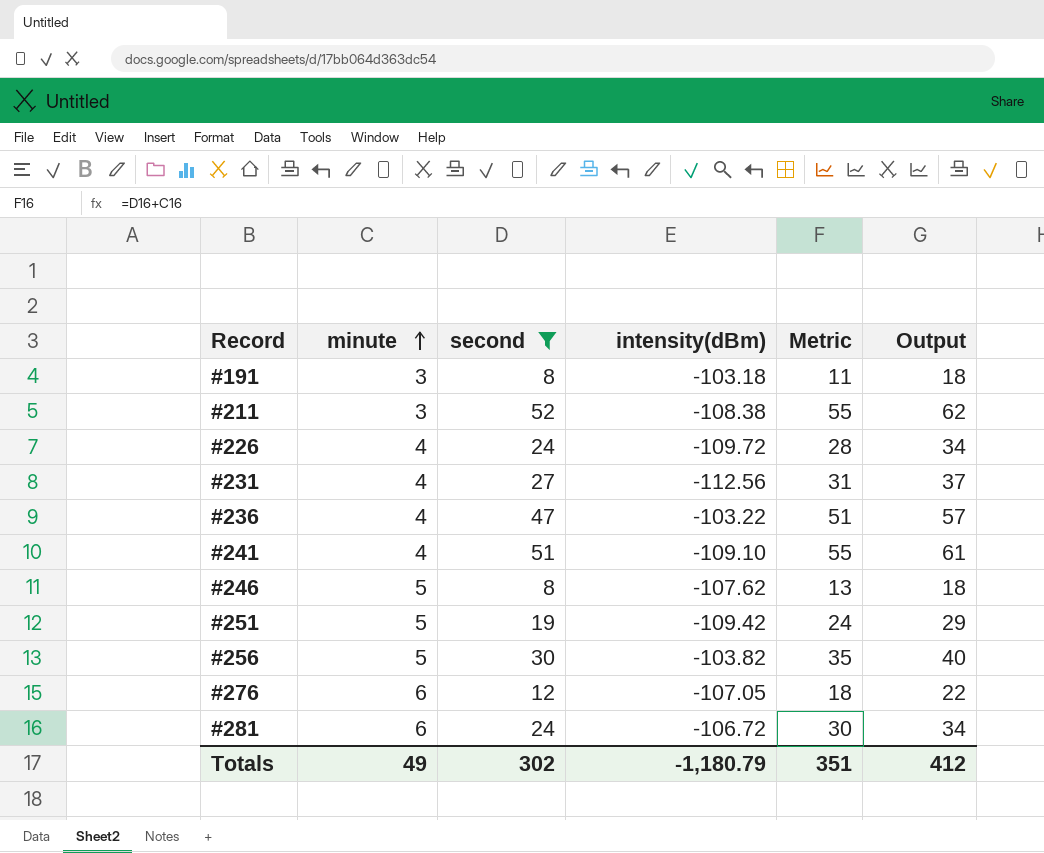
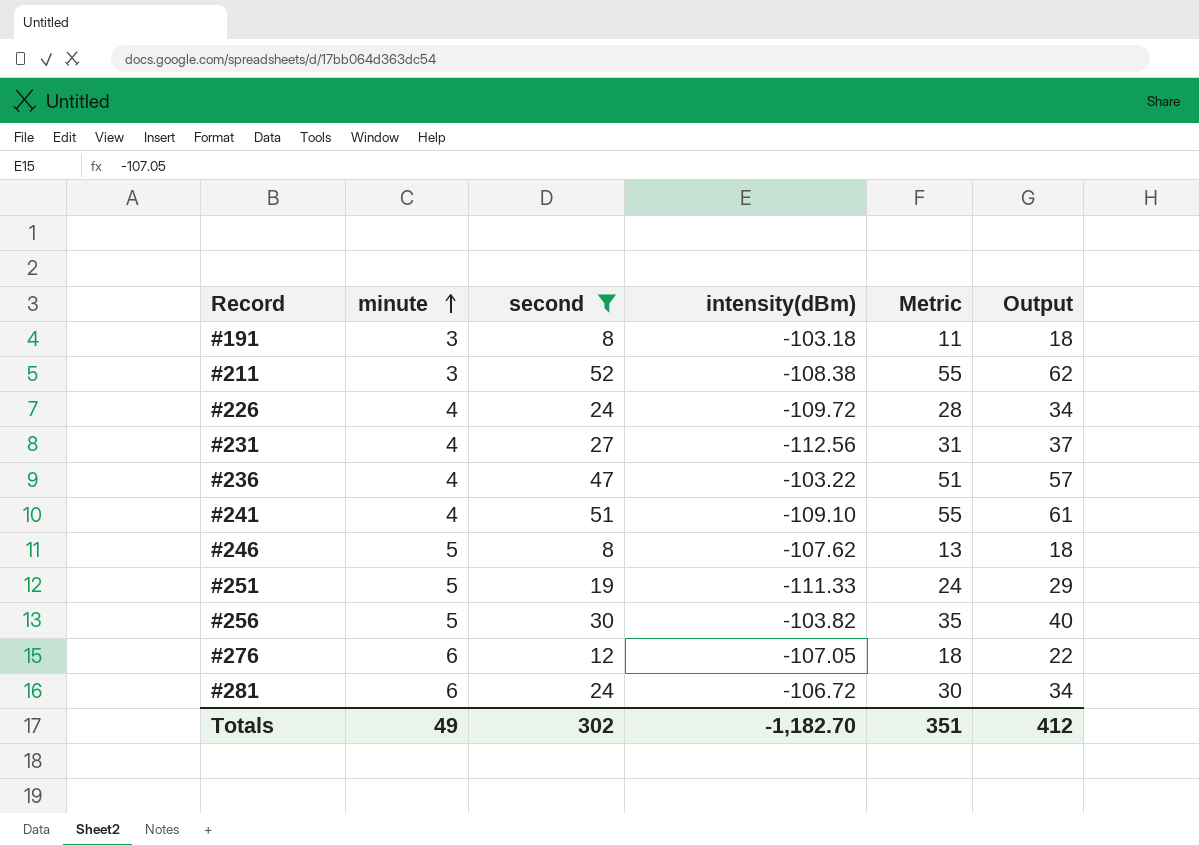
#251 | intensity(dBm): -109.42 -> -111.33
Totals | intensity(dBm): -1,180.79 -> -1,182.70

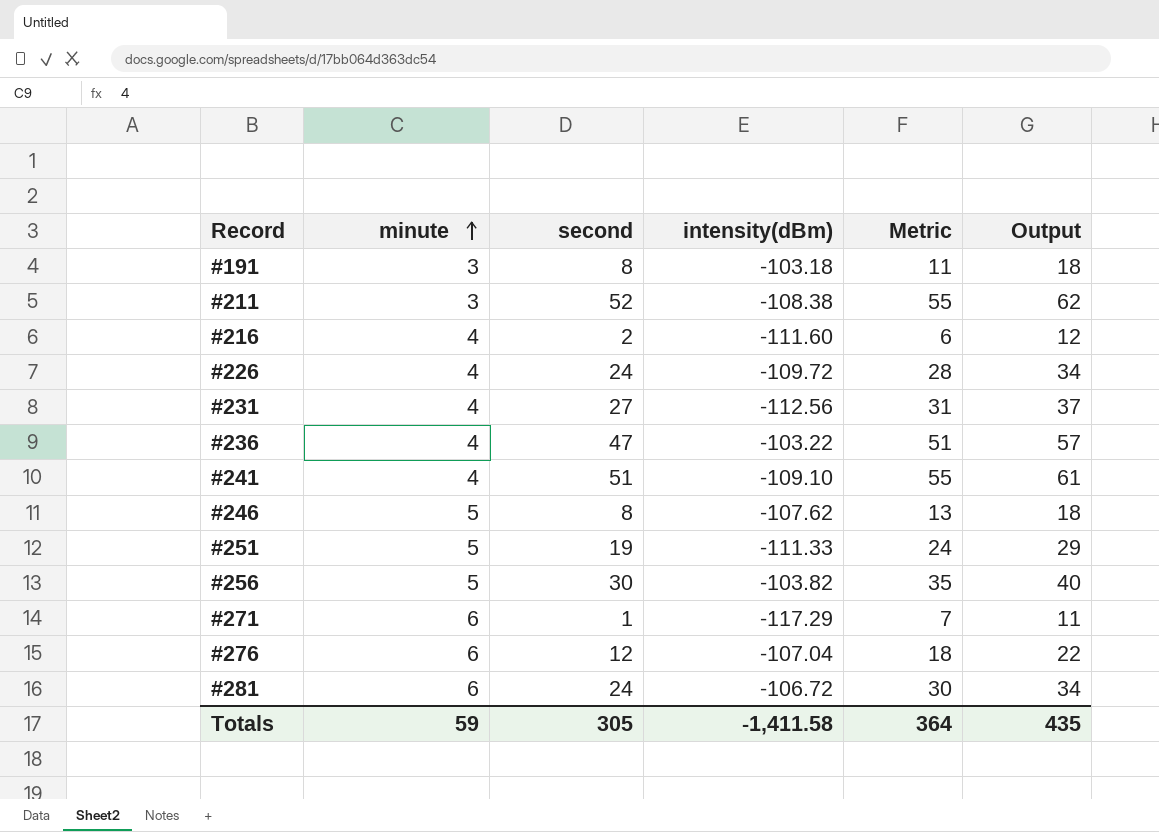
filter: second >= 8 -> none
#276 | intensity(dBm): -107.05 -> -107.04
Totals | minute: 49 -> 59
Totals | second: 302 -> 305
Totals | intensity(dBm): -1,182.70 -> -1,411.58
Totals | Metric: 351 -> 364
Totals | Output: 412 -> 435

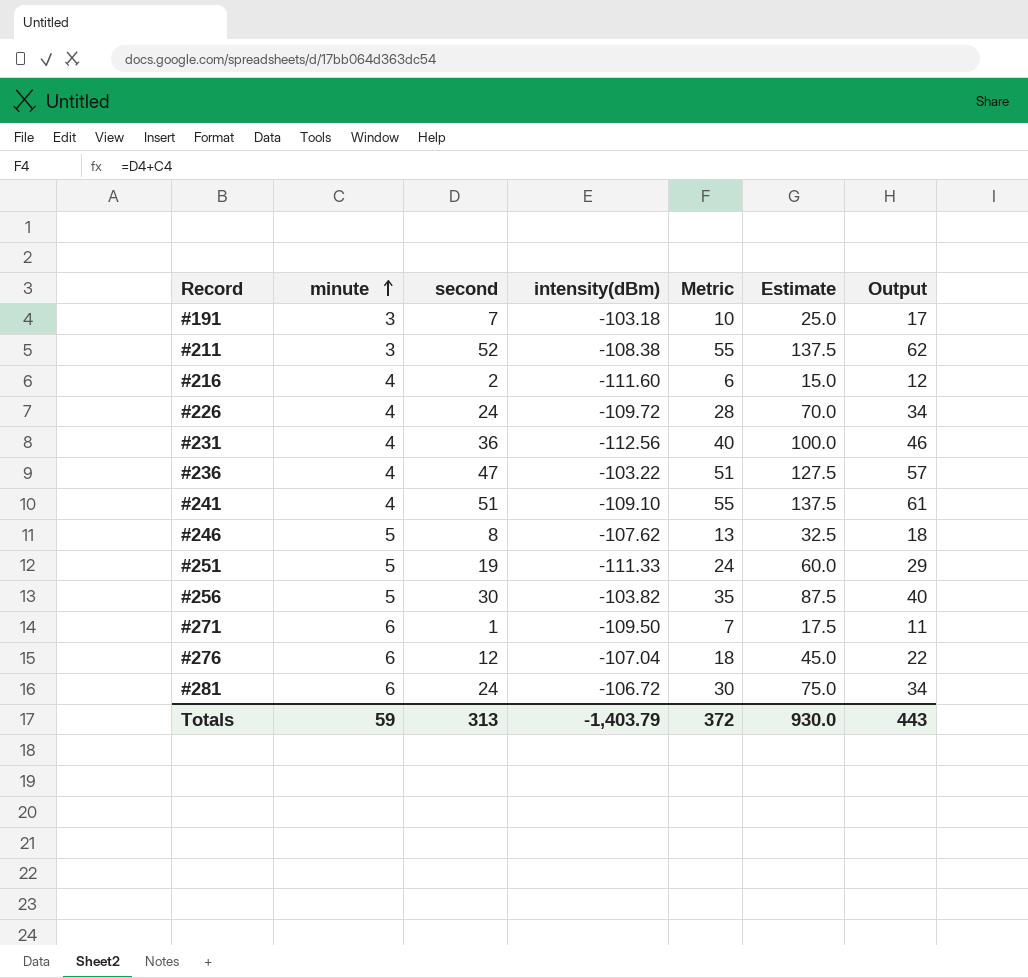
column Estimate | formula: none -> [Metric] * 2.5
#191 | second: 8 -> 7
#191 | Metric: 11 -> 10
#191 | Output: 18 -> 17
#231 | second: 27 -> 36
#231 | Metric: 31 -> 40
#231 | Output: 37 -> 46
#271 | intensity(dBm): -117.29 -> -109.50
Totals | second: 305 -> 313
Totals | intensity(dBm): -1,411.58 -> -1,403.79
Totals | Metric: 364 -> 372
Totals | Output: 435 -> 443

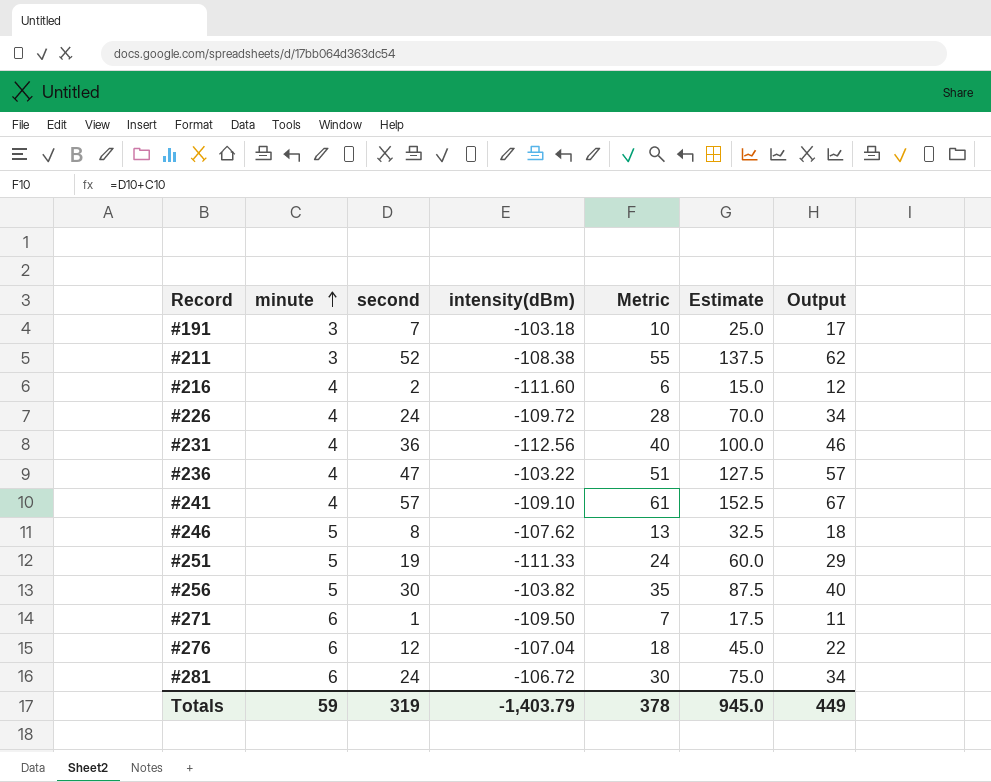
#241 | second: 51 -> 57
#241 | Metric: 55 -> 61
#241 | Estimate: 137.5 -> 152.5
#241 | Output: 61 -> 67
Totals | second: 313 -> 319
Totals | Metric: 372 -> 378
Totals | Estimate: 930.0 -> 945.0
Totals | Output: 443 -> 449

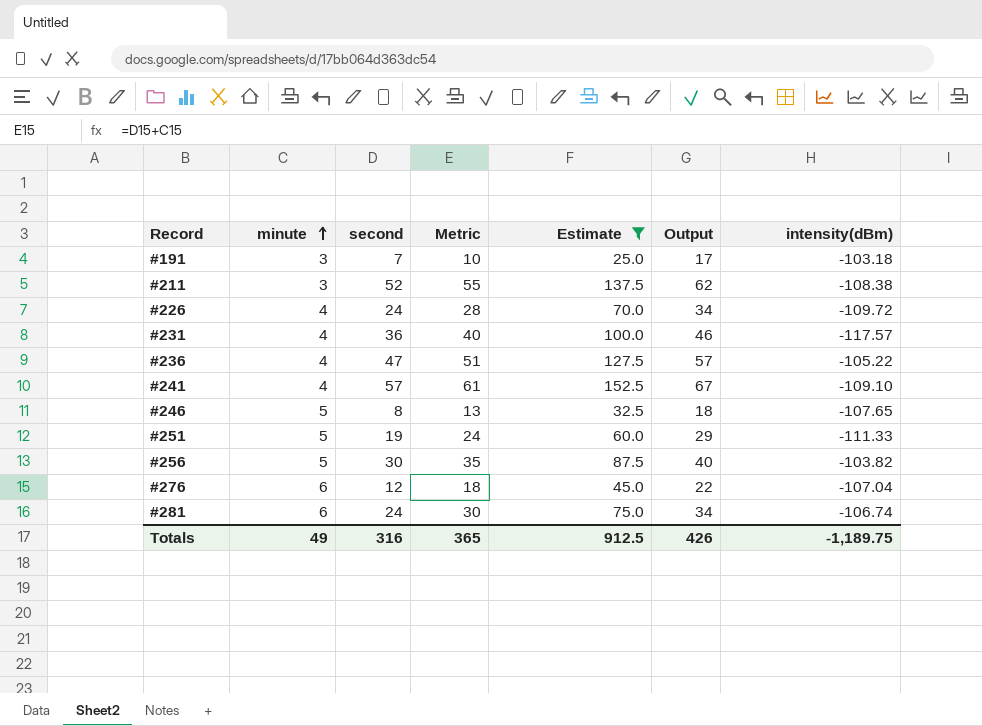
filter: none -> Estimate >= 25.0
column intensity(dBm) | position: 4 -> 7
#231 | intensity(dBm): -112.56 -> -117.57
#236 | intensity(dBm): -103.22 -> -105.22
#246 | intensity(dBm): -107.62 -> -107.65
#281 | intensity(dBm): -106.72 -> -106.74
Totals | minute: 59 -> 49
Totals | second: 319 -> 316
Totals | Metric: 378 -> 365
Totals | Estimate: 945.0 -> 912.5
Totals | Output: 449 -> 426
Totals | intensity(dBm): -1,403.79 -> -1,189.75

